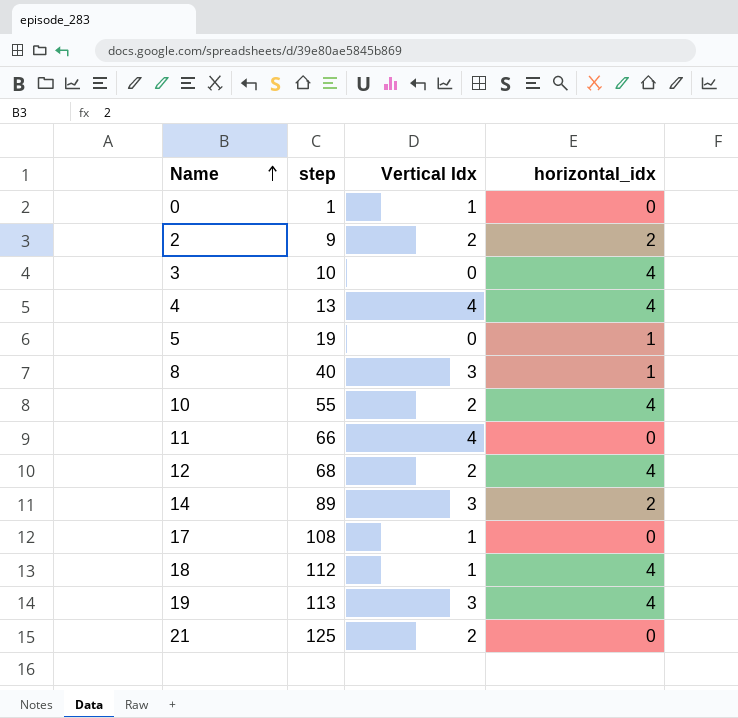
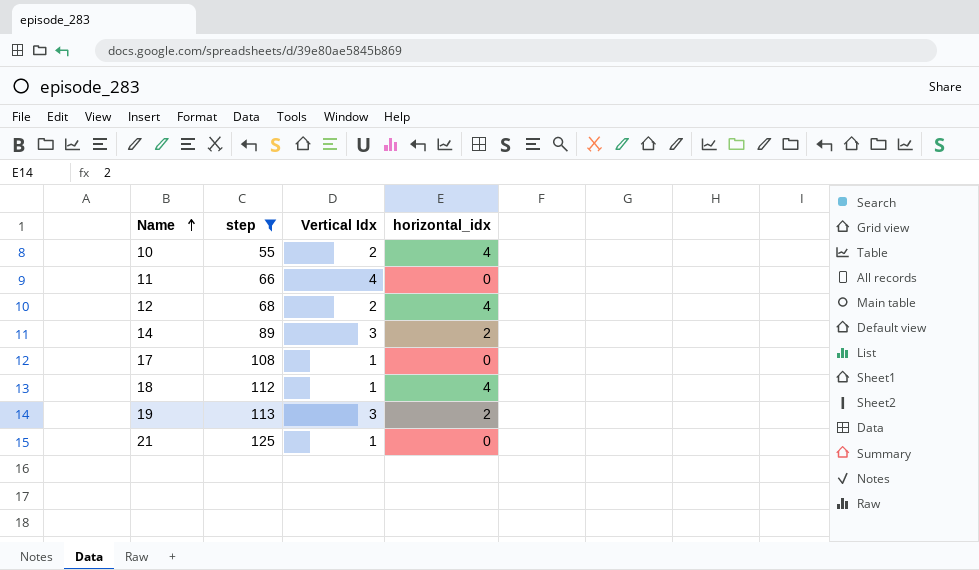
filter: none -> step >= 55
19 | horizontal_idx: 4 -> 2
21 | Vertical Idx: 2 -> 1

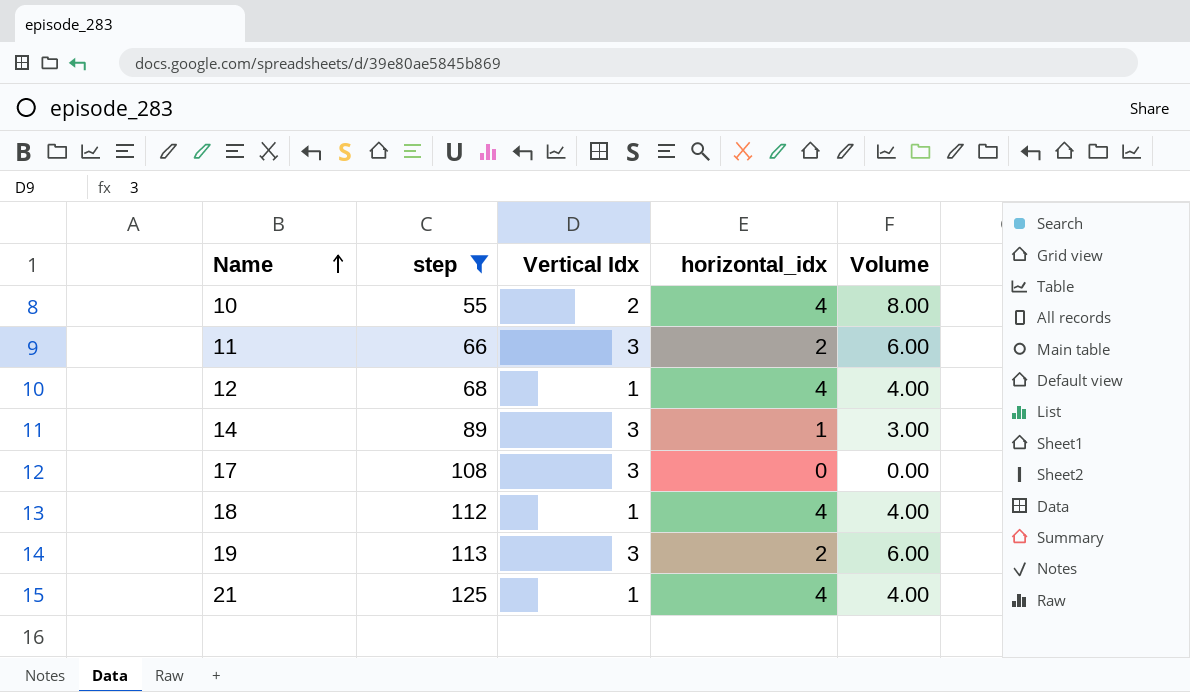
column Volume | formula: none -> [Vertical Idx] * [horizontal_idx]
11 | Vertical Idx: 4 -> 3
11 | horizontal_idx: 0 -> 2
12 | Vertical Idx: 2 -> 1
14 | horizontal_idx: 2 -> 1
17 | Vertical Idx: 1 -> 3
21 | horizontal_idx: 0 -> 4

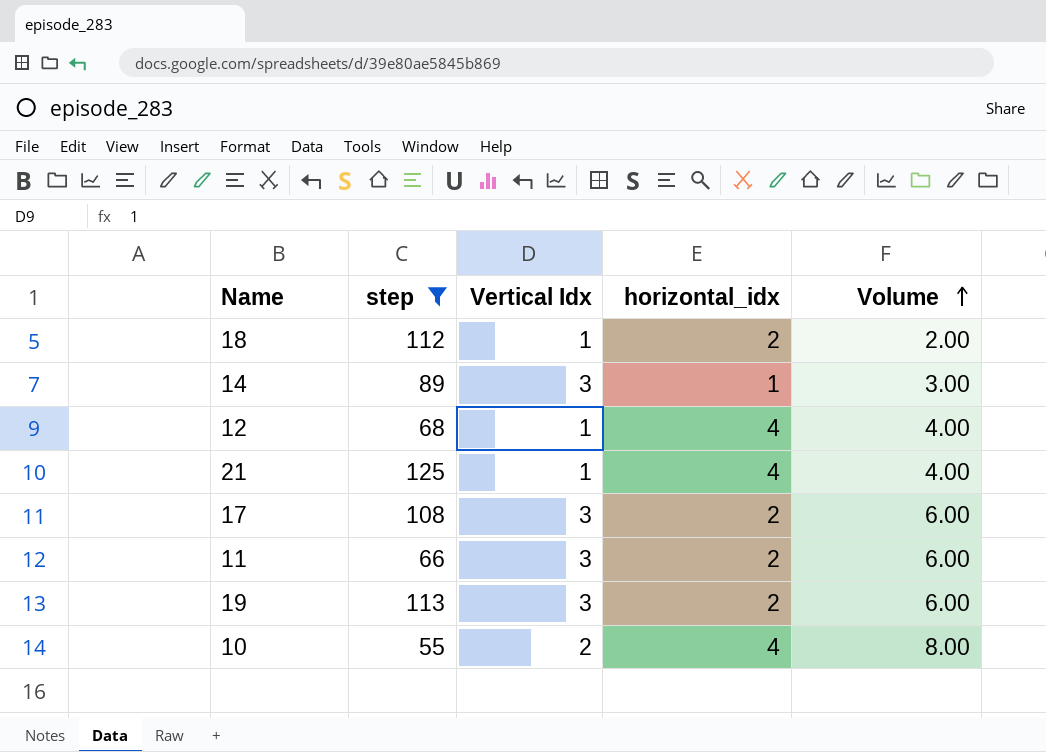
row order: Name ascending -> Volume ascending
18 | horizontal_idx: 4 -> 2
18 | Volume: 4.00 -> 2.00
17 | horizontal_idx: 0 -> 2
17 | Volume: 0.00 -> 6.00

